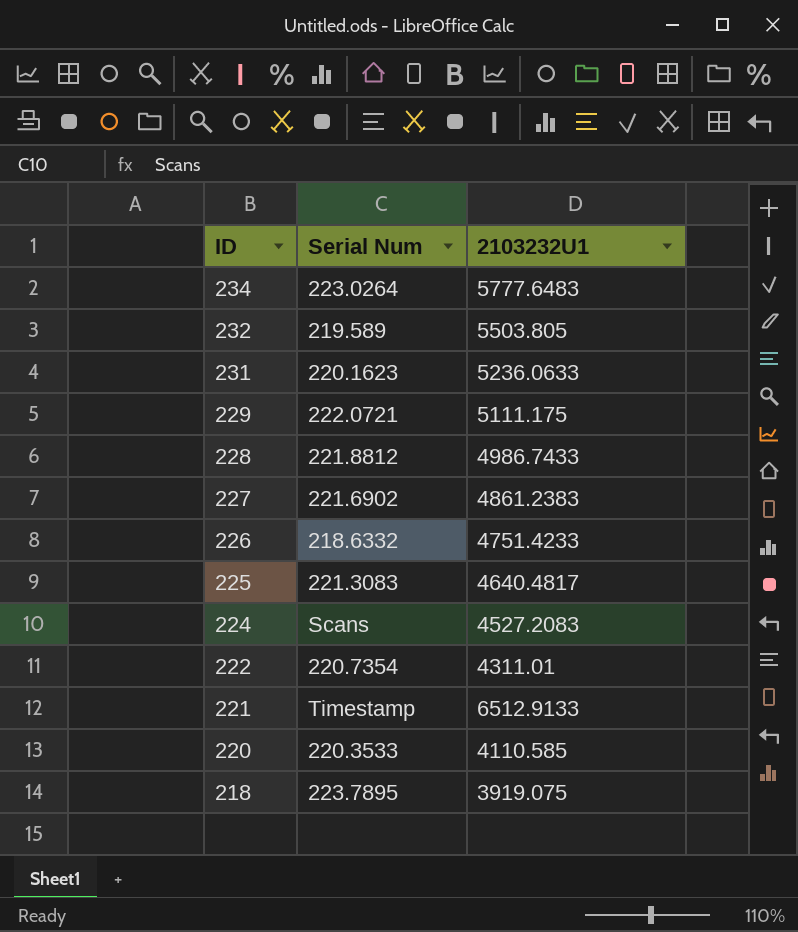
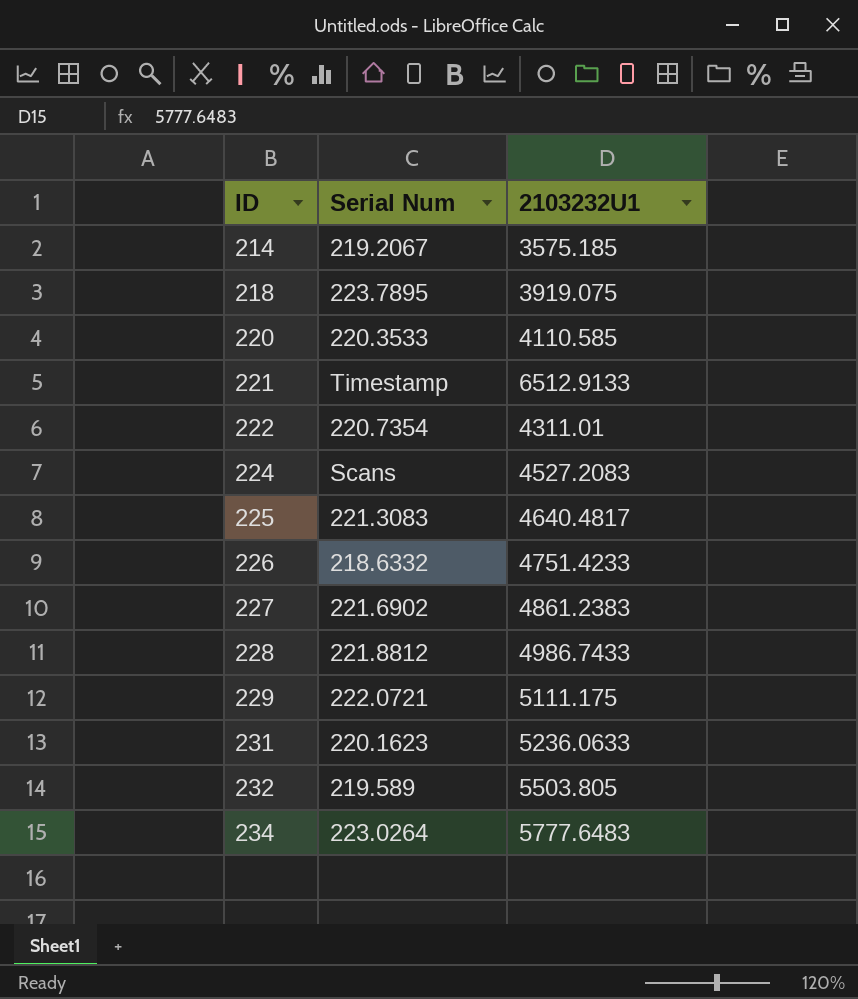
row order: ID descending -> ID ascending
row 214: none -> 219.2067 | 3575.185

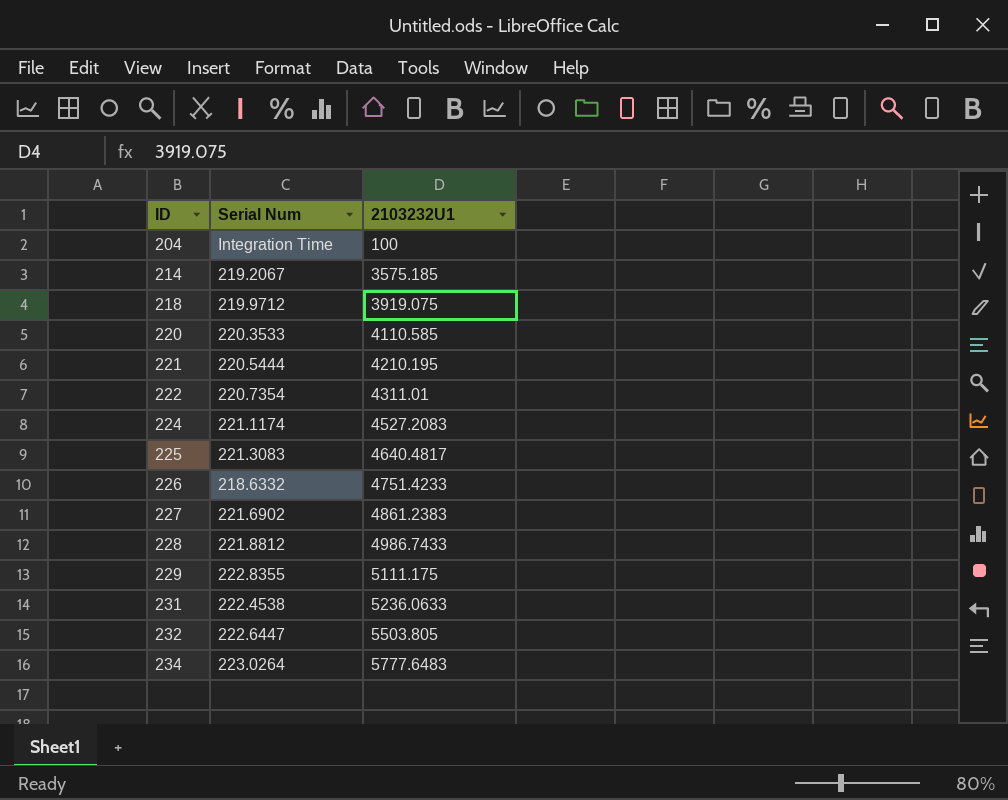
row 204: none -> Integration Time | 100
218 | Serial Num: 223.7895 -> 219.9712
221 | Serial Num: Timestamp -> 220.5444
221 | 2103232U1: 6512.9133 -> 4210.195
224 | Serial Num: Scans -> 221.1174
229 | Serial Num: 222.0721 -> 222.8355
231 | Serial Num: 220.1623 -> 222.4538
232 | Serial Num: 219.589 -> 222.6447

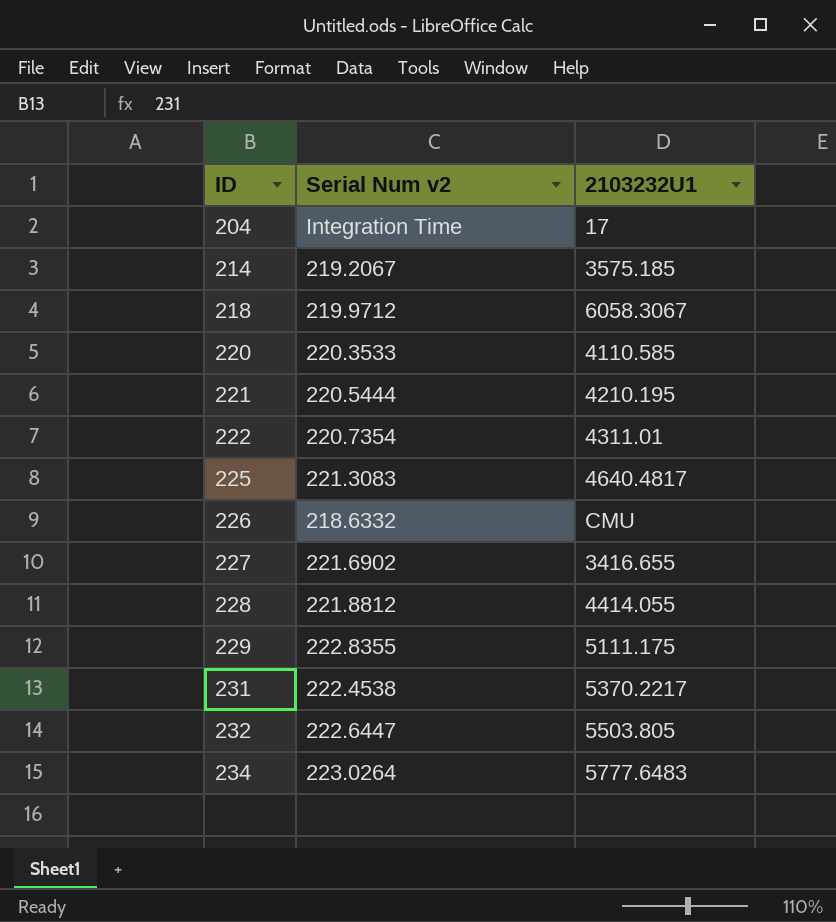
column name: Serial Num -> Serial Num v2
row 224: 221.1174 | 4527.2083 -> none
204 | 2103232U1: 100 -> 17
218 | 2103232U1: 3919.075 -> 6058.3067
226 | 2103232U1: 4751.4233 -> CMU
227 | 2103232U1: 4861.2383 -> 3416.655
228 | 2103232U1: 4986.7433 -> 4414.055
231 | 2103232U1: 5236.0633 -> 5370.2217

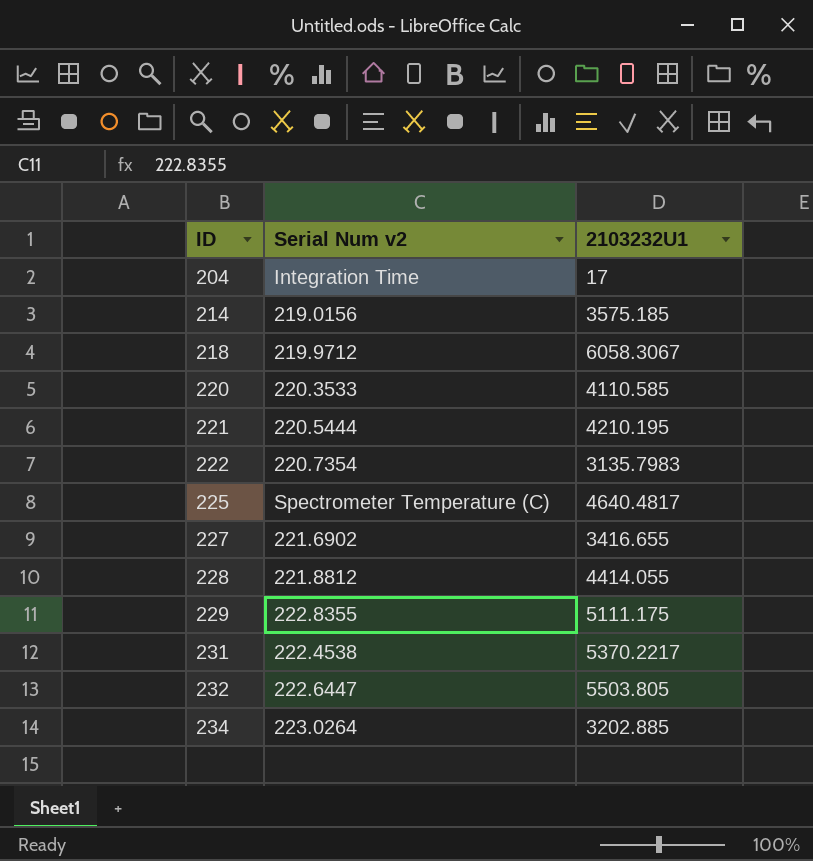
row 226: 218.6332 | CMU -> none
214 | Serial Num v2: 219.2067 -> 219.0156
222 | 2103232U1: 4311.01 -> 3135.7983
225 | Serial Num v2: 221.3083 -> Spectrometer Temperature (C)
234 | 2103232U1: 5777.6483 -> 3202.885

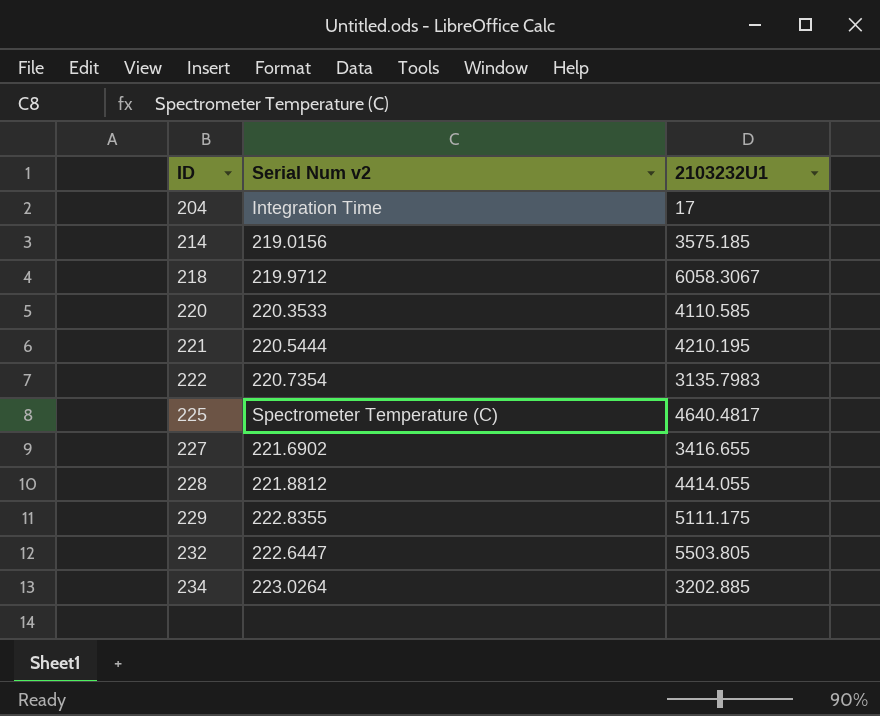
row 231: 222.4538 | 5370.2217 -> none

